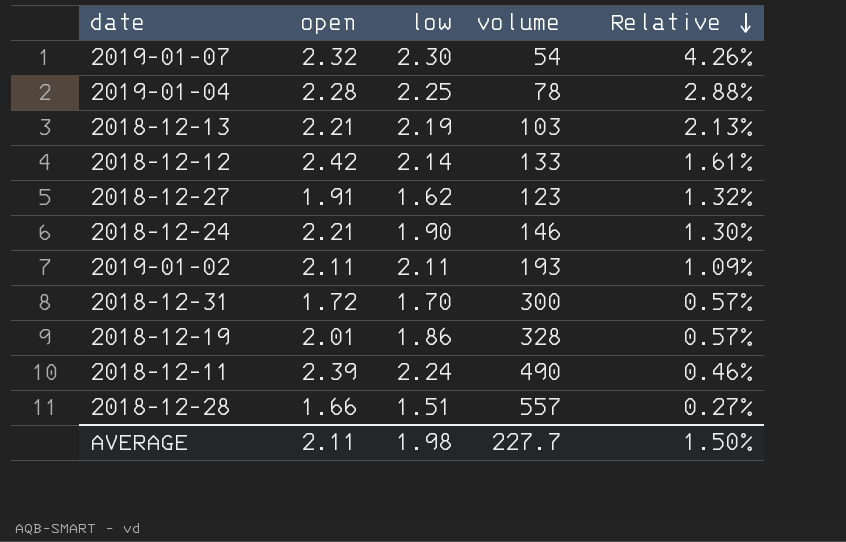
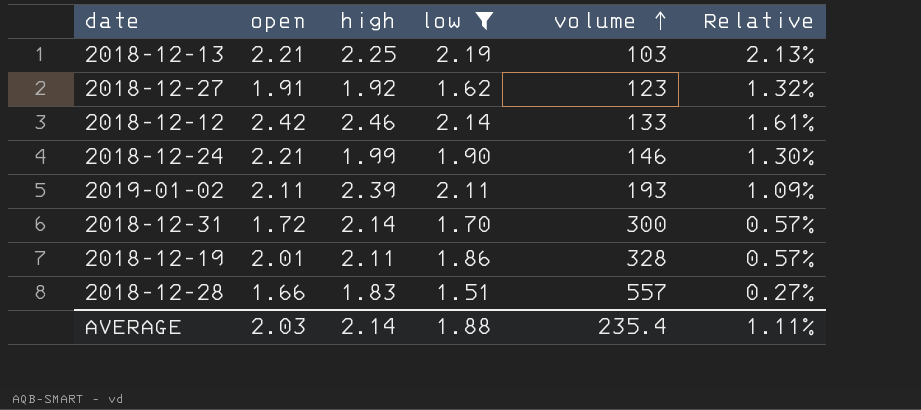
filter: none -> low <= 2.19
row order: Relative descending -> volume ascending
column high | position: none -> 3
AVERAGE | open: 2.11 -> 2.03
AVERAGE | low: 1.98 -> 1.88
AVERAGE | volume: 227.7 -> 235.4
AVERAGE | Relative: 1.50% -> 1.11%

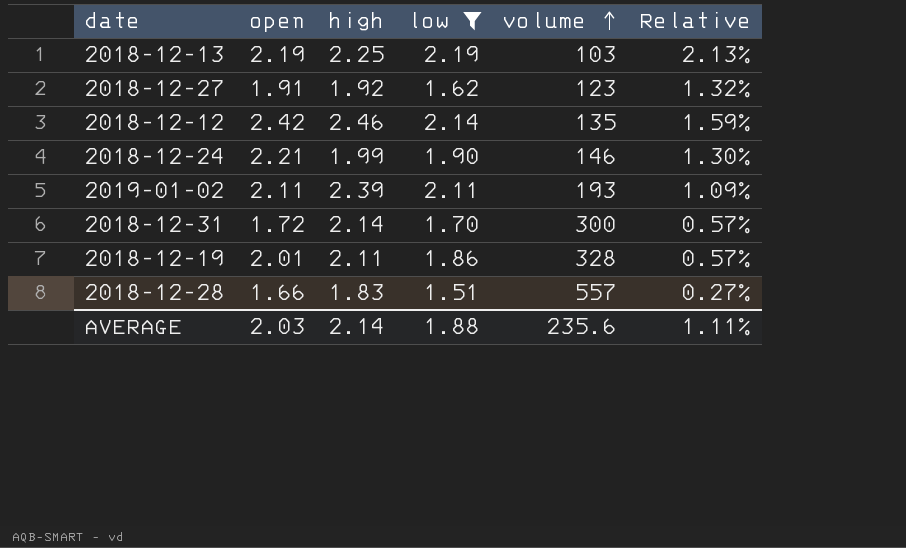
2018-12-13 | open: 2.21 -> 2.19
2018-12-12 | volume: 133 -> 135
2018-12-12 | Relative: 1.61% -> 1.59%
AVERAGE | volume: 235.4 -> 235.6

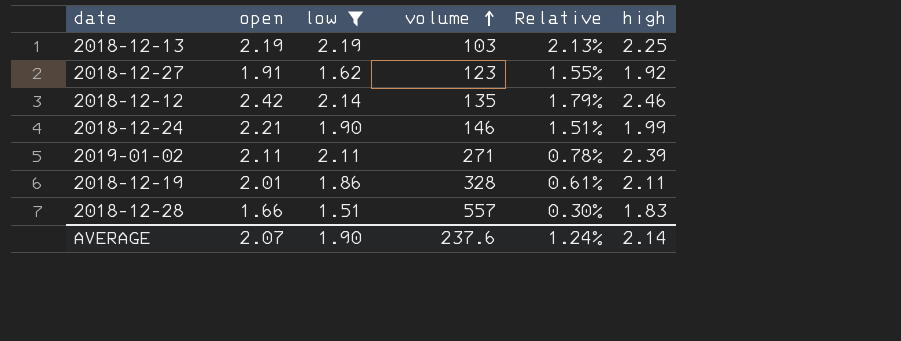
column Relative | formula: [low] / [volume] -> [open] / [volume]
column high | position: 3 -> 6
row 2018-12-31: 1.72 | 2.14 | 1.70 | 300 | 0.57% -> none
2019-01-02 | volume: 193 -> 271
AVERAGE | open: 2.03 -> 2.07
AVERAGE | low: 1.88 -> 1.90
AVERAGE | volume: 235.6 -> 237.6
AVERAGE | Relative: 1.11% -> 1.24%

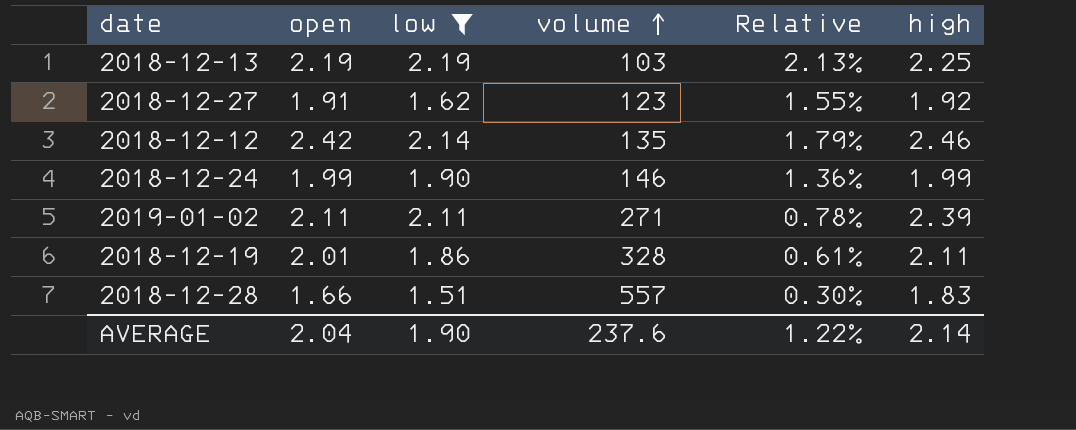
2018-12-24 | open: 2.21 -> 1.99
2018-12-24 | Relative: 1.51% -> 1.36%
AVERAGE | open: 2.07 -> 2.04
AVERAGE | Relative: 1.24% -> 1.22%

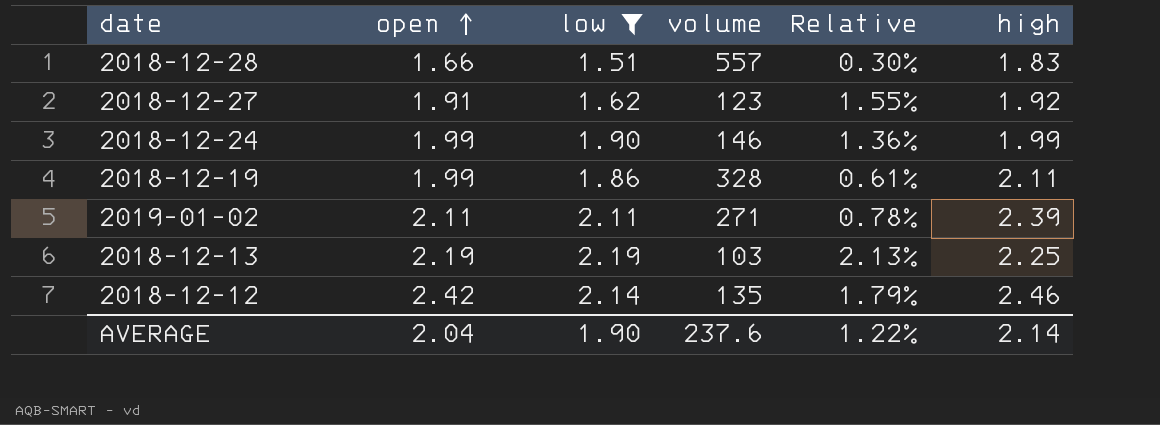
row order: volume ascending -> open ascending
2018-12-19 | open: 2.01 -> 1.99

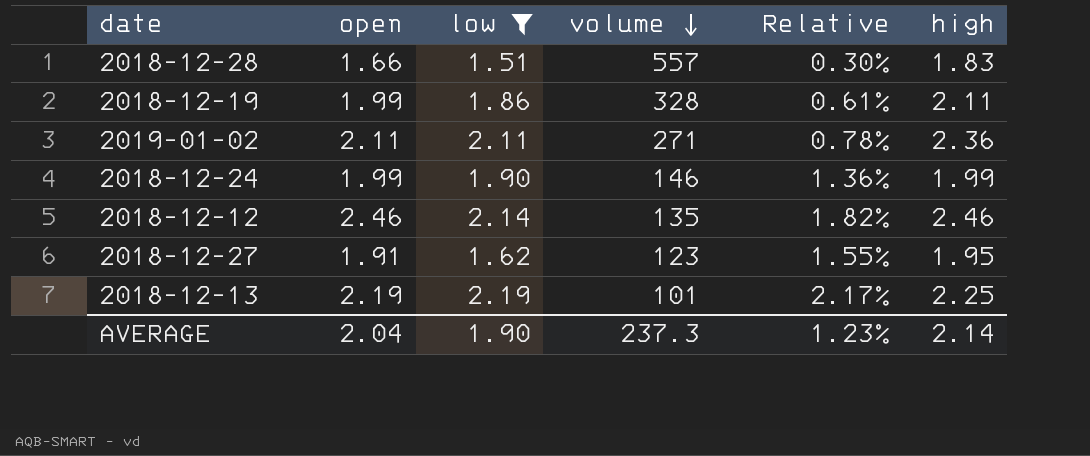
row order: open ascending -> volume descending
2019-01-02 | high: 2.39 -> 2.36
2018-12-12 | open: 2.42 -> 2.46
2018-12-12 | Relative: 1.79% -> 1.82%
2018-12-27 | high: 1.92 -> 1.95
2018-12-13 | volume: 103 -> 101
2018-12-13 | Relative: 2.13% -> 2.17%
AVERAGE | volume: 237.6 -> 237.3
AVERAGE | Relative: 1.22% -> 1.23%

